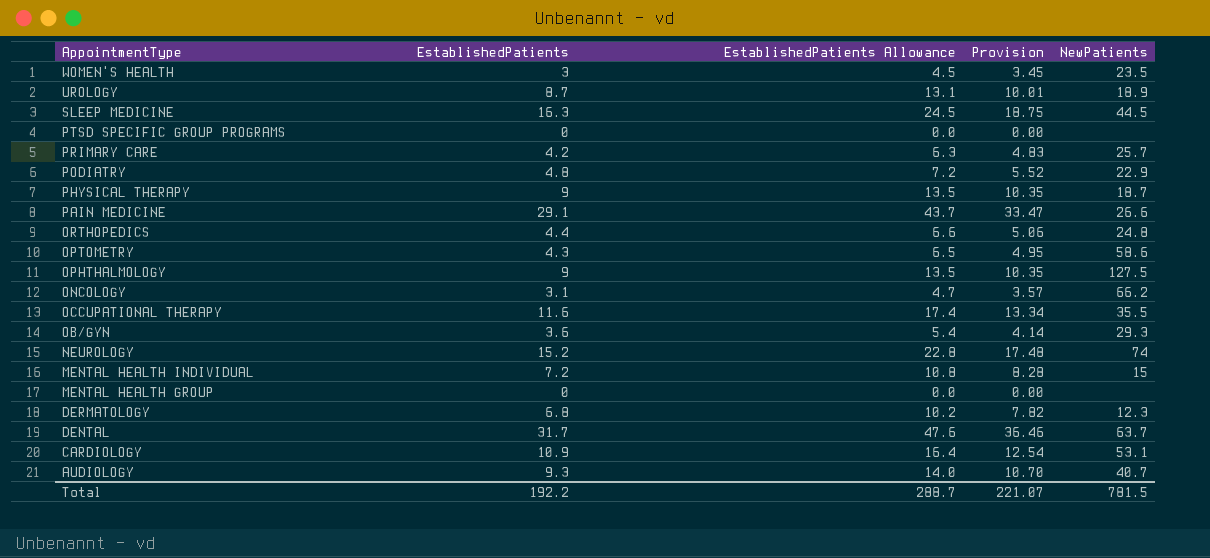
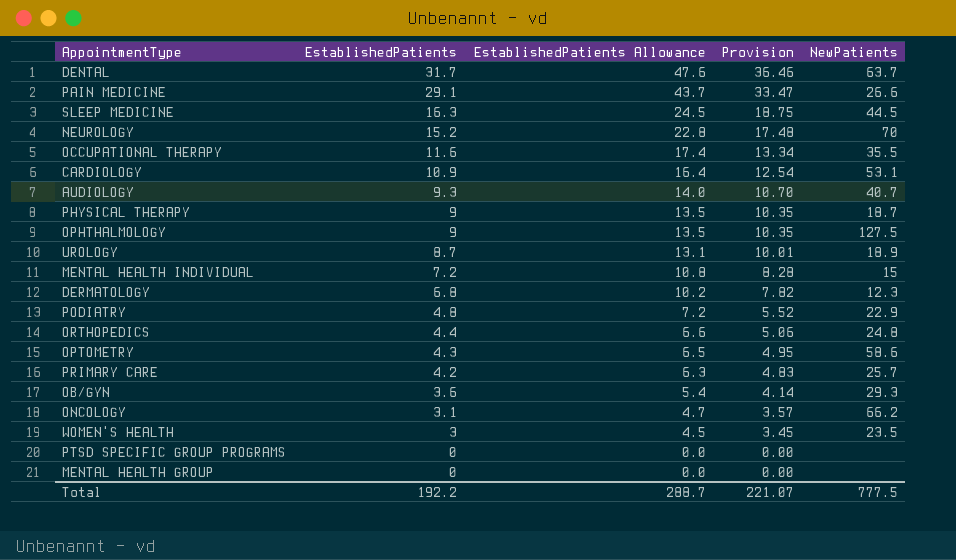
row order: AppointmentType descending -> EstablishedPatients descending
NEUROLOGY | NewPatients: 74 -> 70
Total | NewPatients: 781.5 -> 777.5

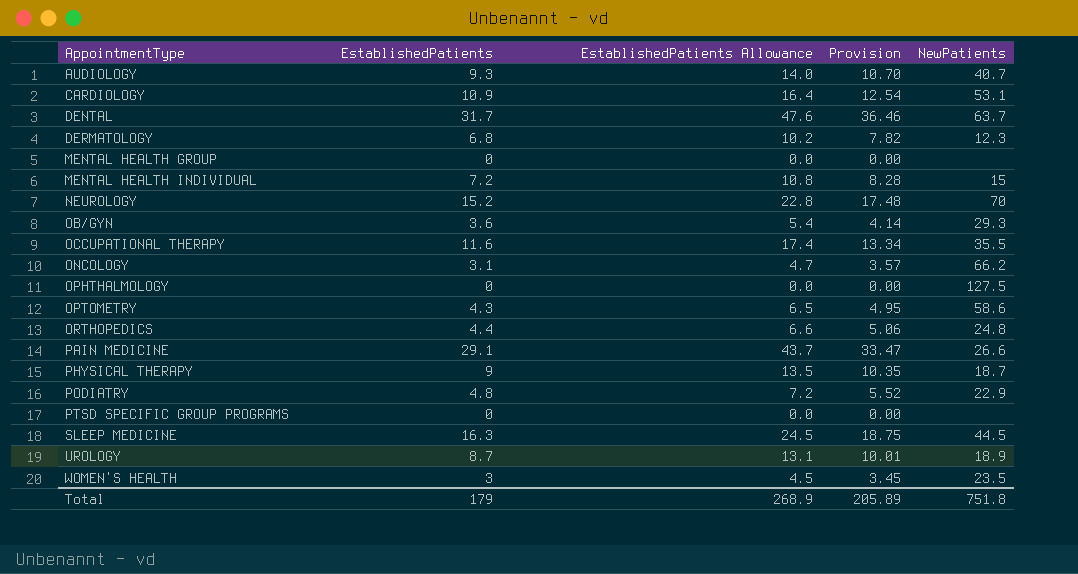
row order: EstablishedPatients descending -> AppointmentType ascending
row PRIMARY CARE: 4.2 | 6.3 | 4.83 | 25.7 -> none
OPHTHALMOLOGY | EstablishedPatients: 9 -> 0
OPHTHALMOLOGY | EstablishedPatients Allowance: 13.5 -> 0.0
OPHTHALMOLOGY | Provision: 10.35 -> 0.00
Total | EstablishedPatients: 192.2 -> 179
Total | EstablishedPatients Allowance: 288.7 -> 268.9
Total | Provision: 221.07 -> 205.89
Total | NewPatients: 777.5 -> 751.8

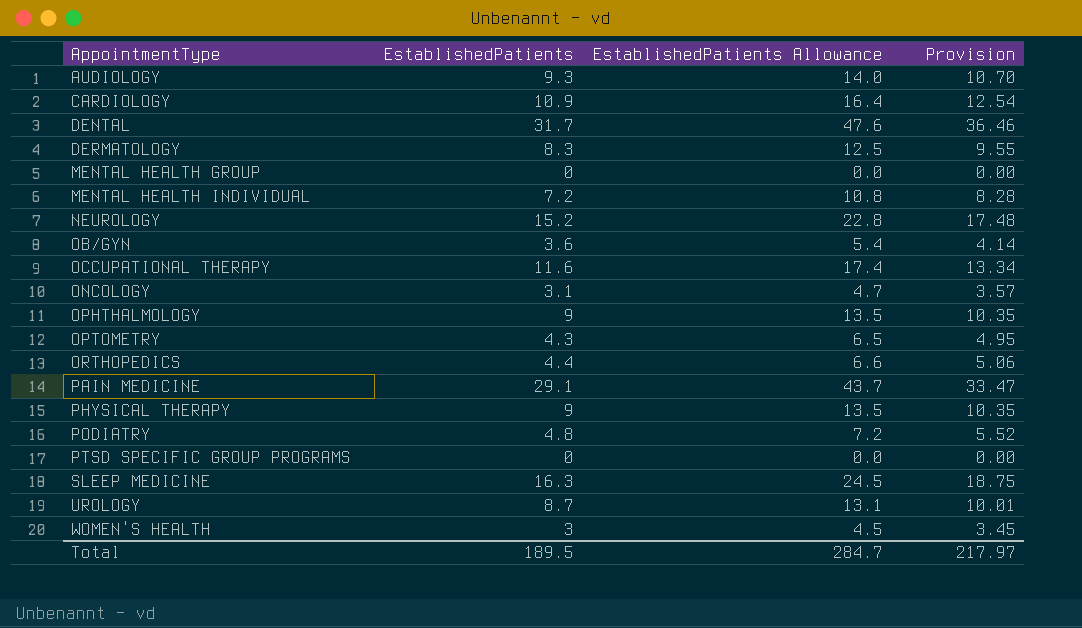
column NewPatients | position: 5 -> none
DERMATOLOGY | EstablishedPatients: 6.8 -> 8.3
DERMATOLOGY | EstablishedPatients Allowance: 10.2 -> 12.5
DERMATOLOGY | Provision: 7.82 -> 9.55
OPHTHALMOLOGY | EstablishedPatients: 0 -> 9
OPHTHALMOLOGY | EstablishedPatients Allowance: 0.0 -> 13.5
OPHTHALMOLOGY | Provision: 0.00 -> 10.35
Total | EstablishedPatients: 179 -> 189.5
Total | EstablishedPatients Allowance: 268.9 -> 284.7
Total | Provision: 205.89 -> 217.97

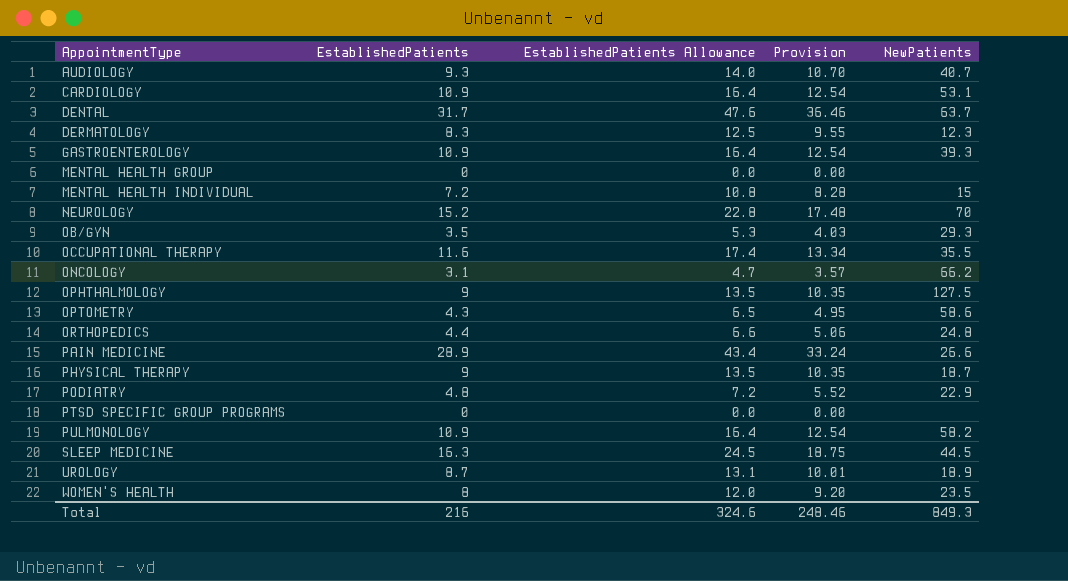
column NewPatients | position: none -> 5
row GASTROENTEROLOGY: none -> 10.9 | 16.4 | 12.54 | 39.3
OB/GYN | EstablishedPatients: 3.6 -> 3.5
OB/GYN | EstablishedPatients Allowance: 5.4 -> 5.3
OB/GYN | Provision: 4.14 -> 4.03
PAIN MEDICINE | EstablishedPatients: 29.1 -> 28.9
PAIN MEDICINE | EstablishedPatients Allowance: 43.7 -> 43.4
PAIN MEDICINE | Provision: 33.47 -> 33.24
row PULMONOLOGY: none -> 10.9 | 16.4 | 12.54 | 58.2
WOMEN'S HEALTH | EstablishedPatients: 3 -> 8
WOMEN'S HEALTH | EstablishedPatients Allowance: 4.5 -> 12.0
WOMEN'S HEALTH | Provision: 3.45 -> 9.20
Total | EstablishedPatients: 189.5 -> 216
Total | EstablishedPatients Allowance: 284.7 -> 324.6
Total | Provision: 217.97 -> 248.46

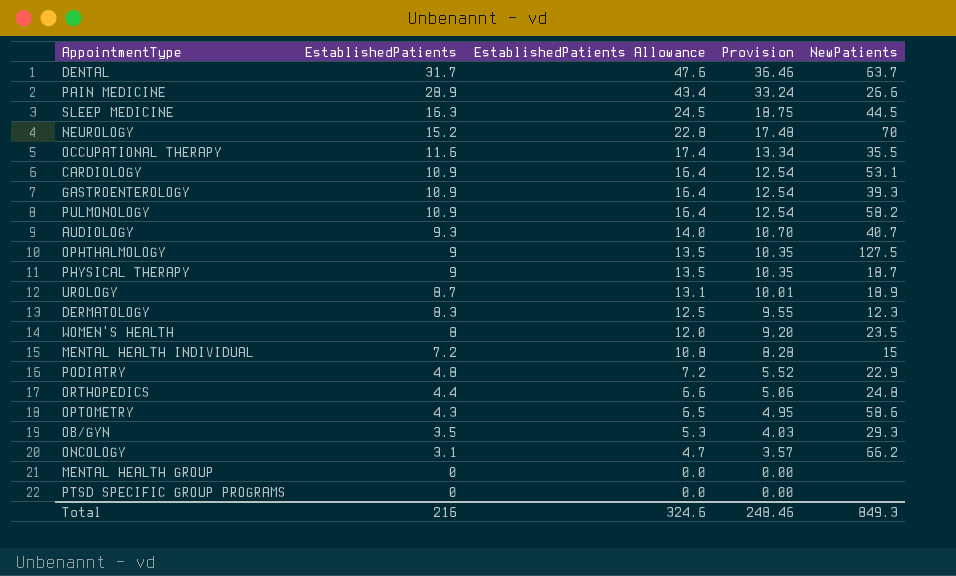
row order: AppointmentType ascending -> EstablishedPatients descending

